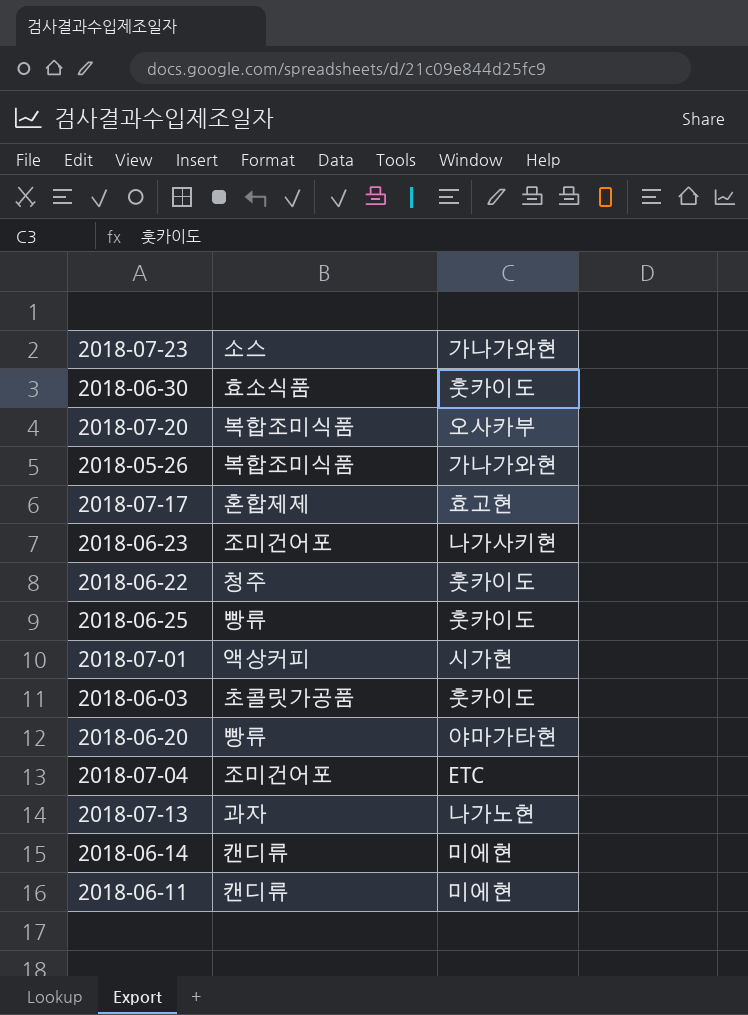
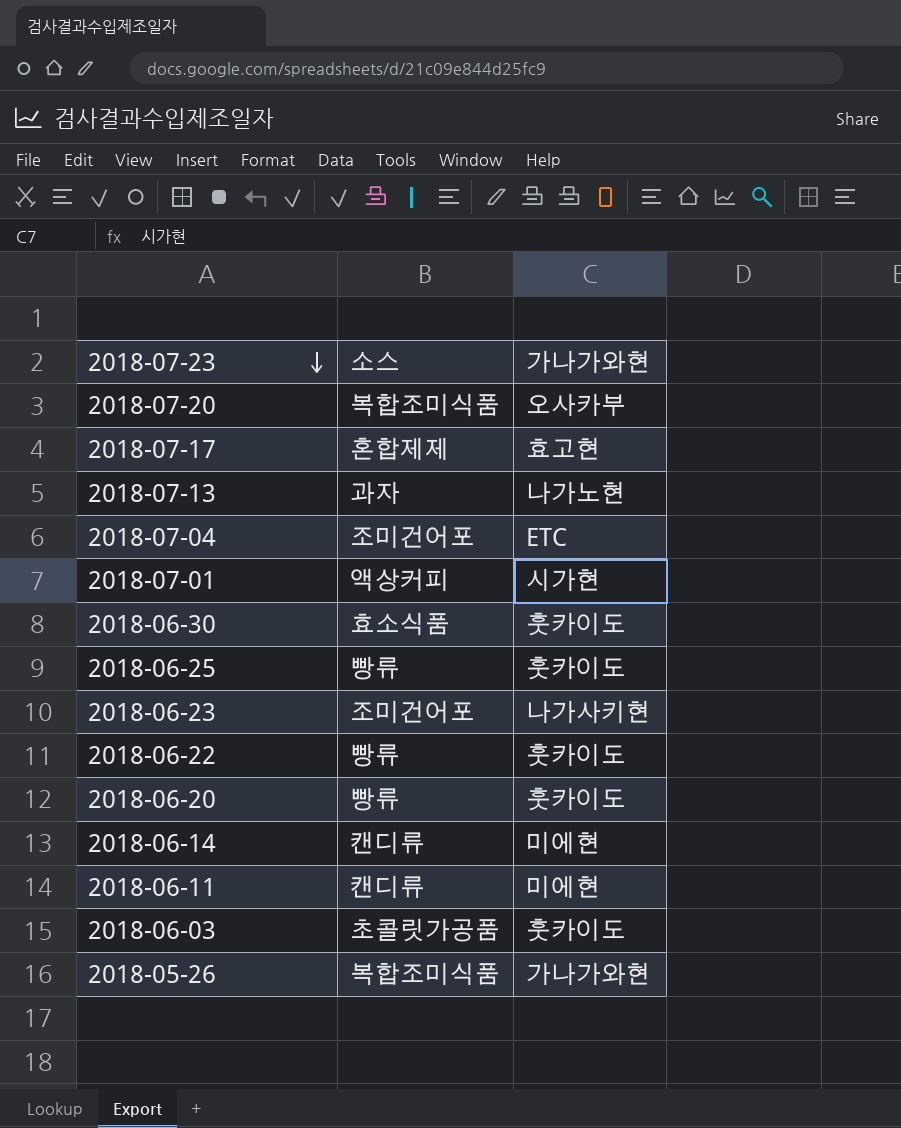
row order: none -> 2018-07-23 descending
2018-06-22 | 소스: 청주 -> 빵류
2018-06-20 | 가나가와현: 야마가타현 -> 훗카이도

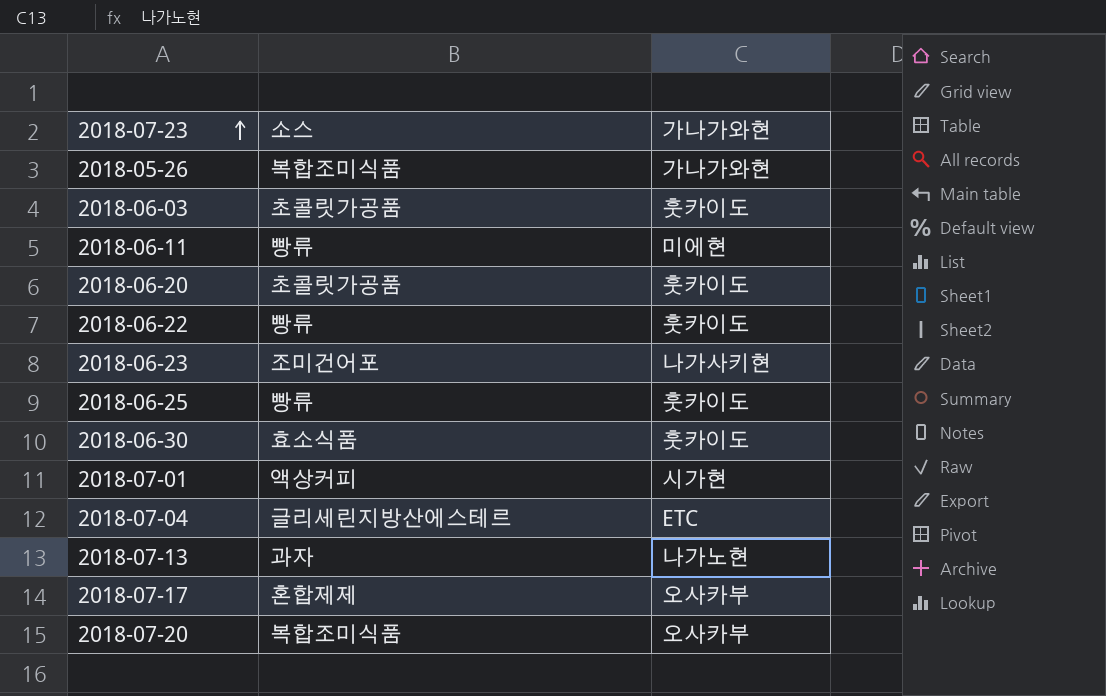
row order: 2018-07-23 descending -> 2018-07-23 ascending
row 2018-06-14: 캔디류 | 미에현 -> none
2018-06-11 | 소스: 캔디류 -> 빵류
2018-06-20 | 소스: 빵류 -> 초콜릿가공품
2018-07-04 | 소스: 조미건어포 -> 글리세린지방산에스테르
2018-07-17 | 가나가와현: 효고현 -> 오사카부

